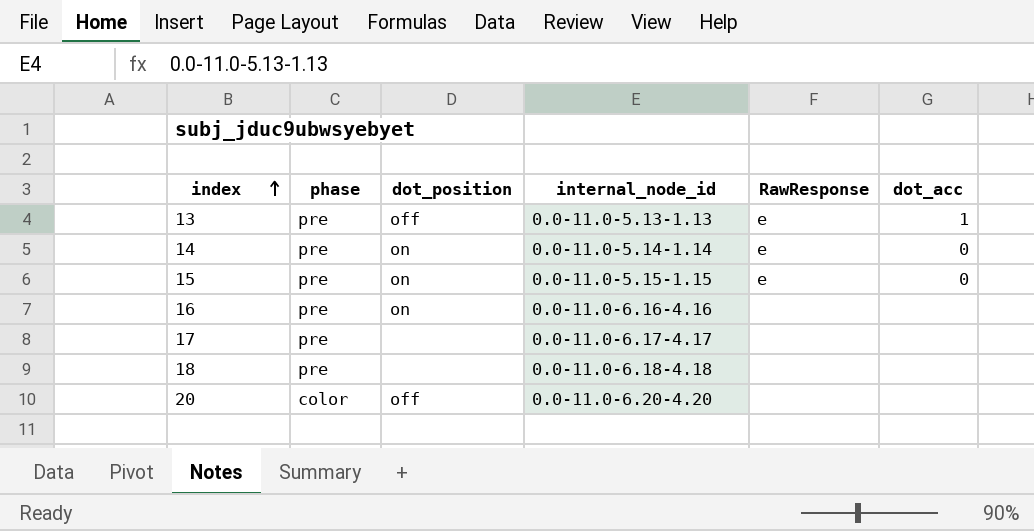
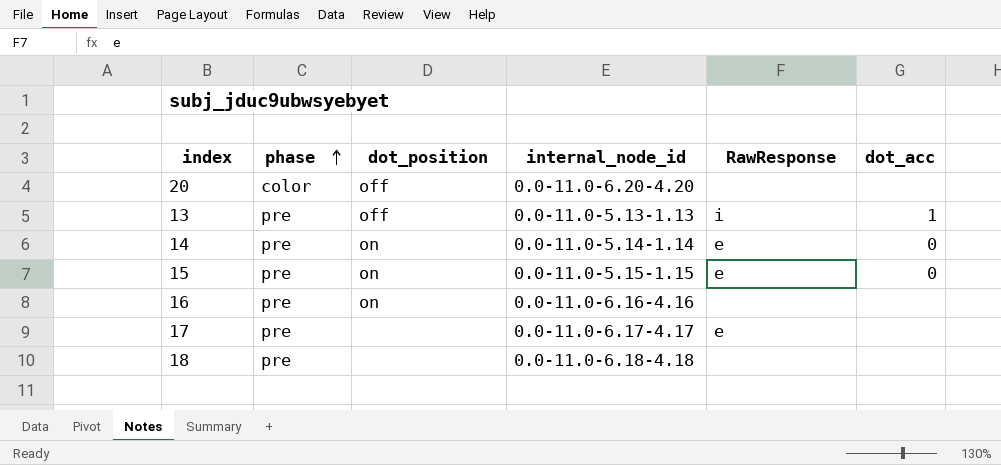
row order: index ascending -> phase ascending
13 | RawResponse: e -> i
17 | RawResponse: none -> e

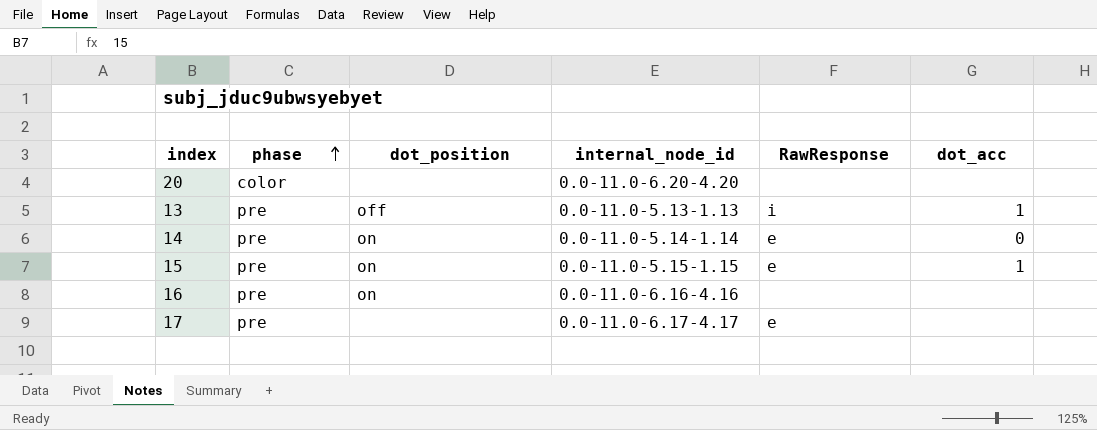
row 18: pre | none | 0.0-11.0-6.18-4.18 | none | none -> none
20 | dot_position: off -> none
15 | dot_acc: 0 -> 1

